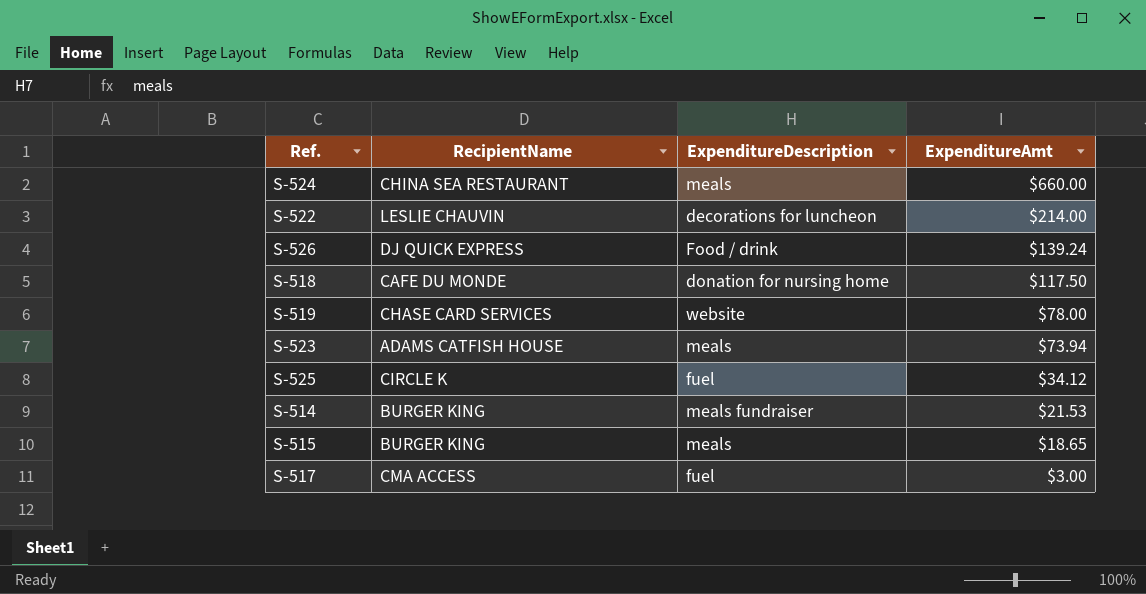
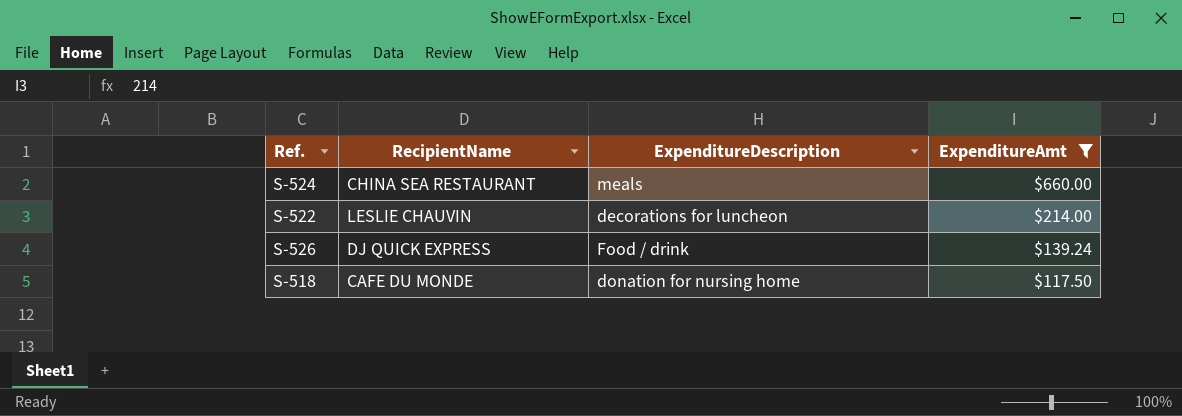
filter: none -> ExpenditureAmt >= $117.50

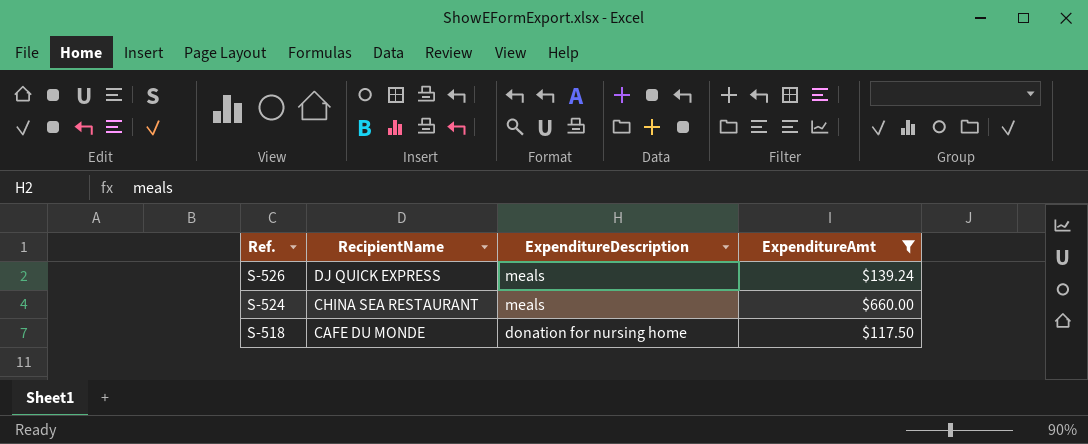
row order: ExpenditureAmt descending -> Ref. descending
row S-522: LESLIE CHAUVIN | decorations for luncheon | $214.00 -> none
S-526 | ExpenditureDescription: Food / drink -> meals

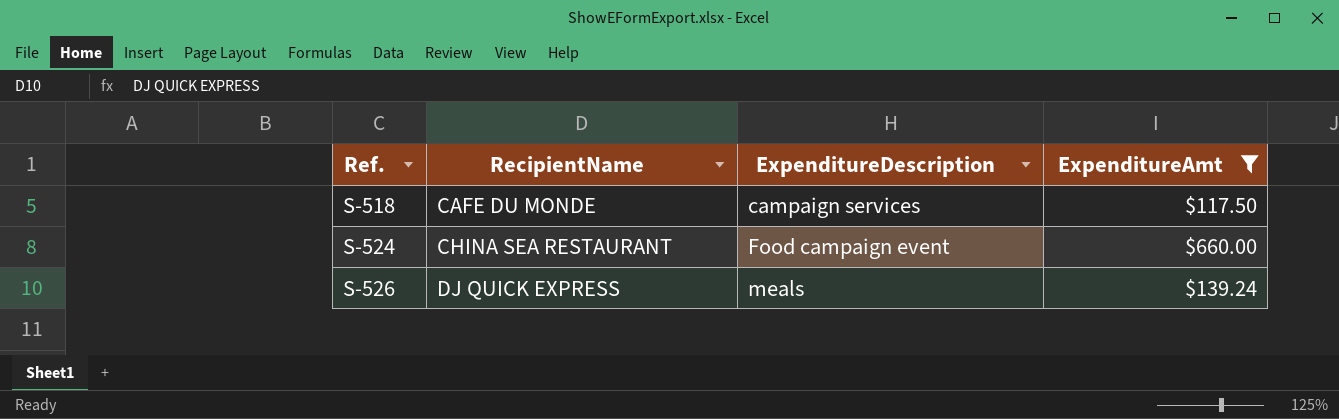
row order: Ref. descending -> Ref. ascending
S-518 | ExpenditureDescription: donation for nursing home -> campaign services
S-524 | ExpenditureDescription: meals -> Food campaign event

